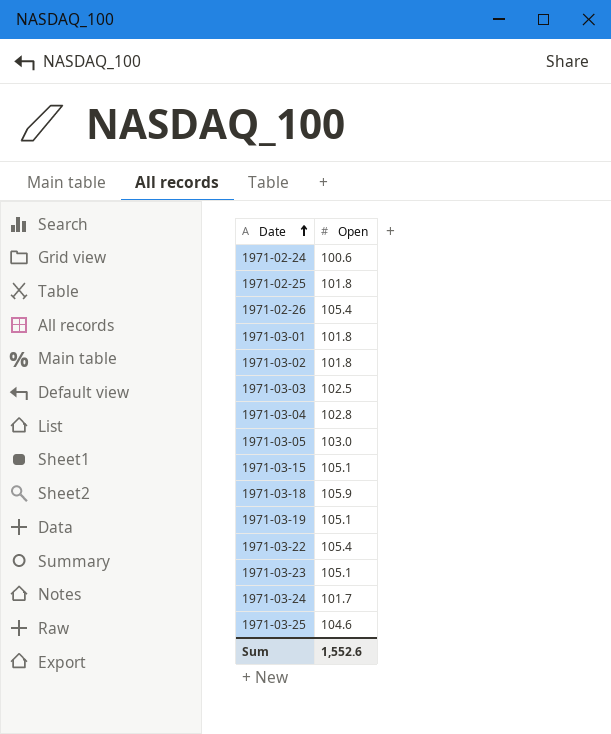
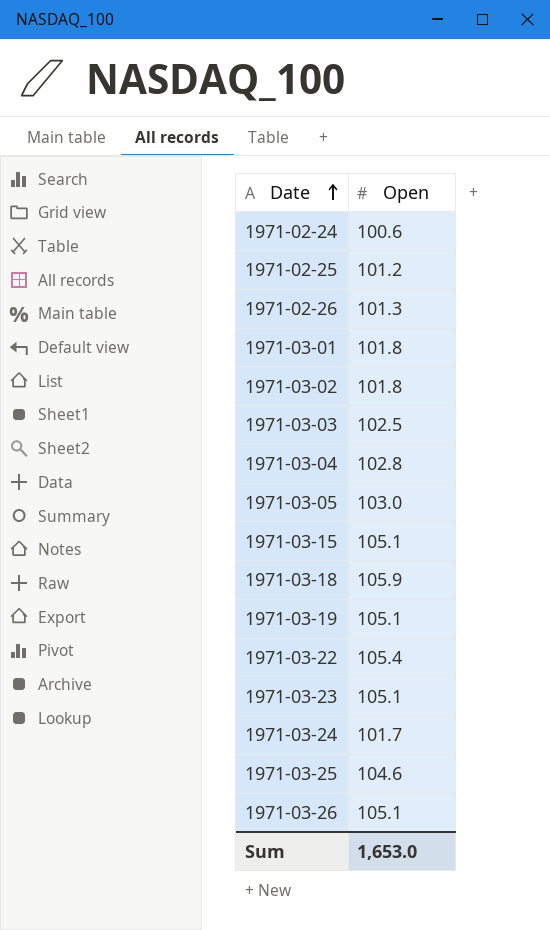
1971-02-25 | Open: 101.8 -> 101.2
1971-02-26 | Open: 105.4 -> 101.3
row 1971-03-26: none -> 105.1
Sum | Open: 1,552.6 -> 1,653.0

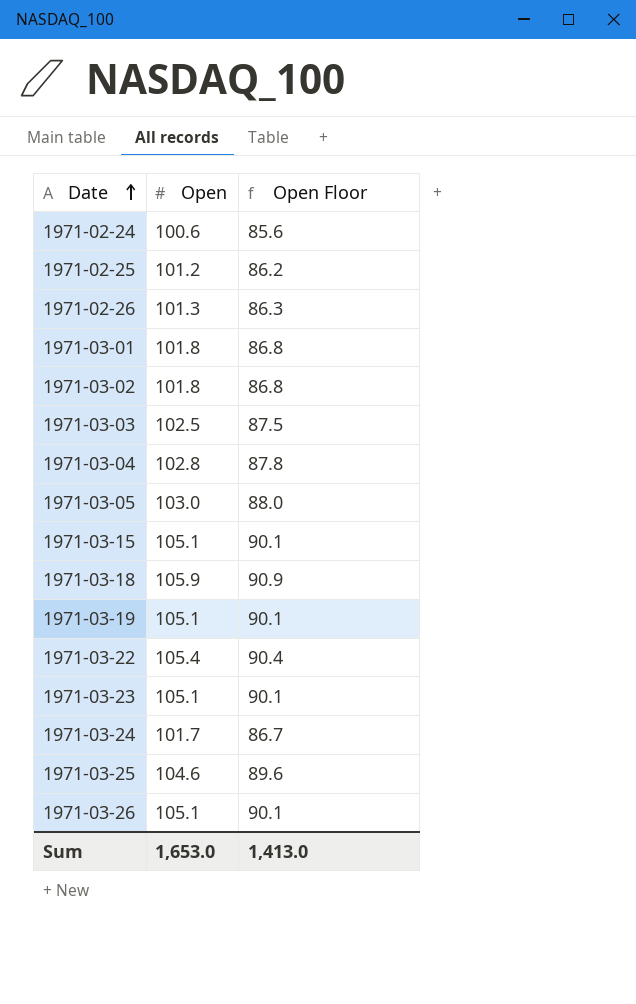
column Open Floor | formula: none -> [Open] - 15

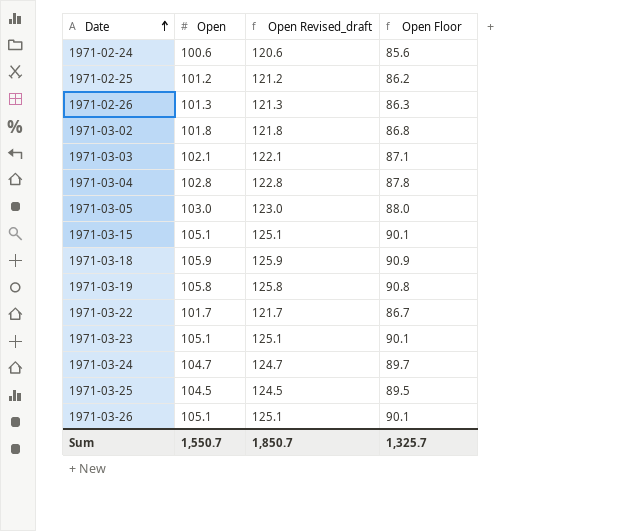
column Open Revised_draft | formula: none -> [Open] + 20
row 1971-03-01: 101.8 | 86.8 -> none
1971-03-03 | Open: 102.5 -> 102.1
1971-03-03 | Open Floor: 87.5 -> 87.1
1971-03-19 | Open: 105.1 -> 105.8
1971-03-19 | Open Floor: 90.1 -> 90.8
1971-03-22 | Open: 105.4 -> 101.7
1971-03-22 | Open Floor: 90.4 -> 86.7
1971-03-24 | Open: 101.7 -> 104.7
1971-03-24 | Open Floor: 86.7 -> 89.7
1971-03-25 | Open: 104.6 -> 104.5
1971-03-25 | Open Floor: 89.6 -> 89.5
Sum | Open: 1,653.0 -> 1,550.7
Sum | Open Floor: 1,413.0 -> 1,325.7

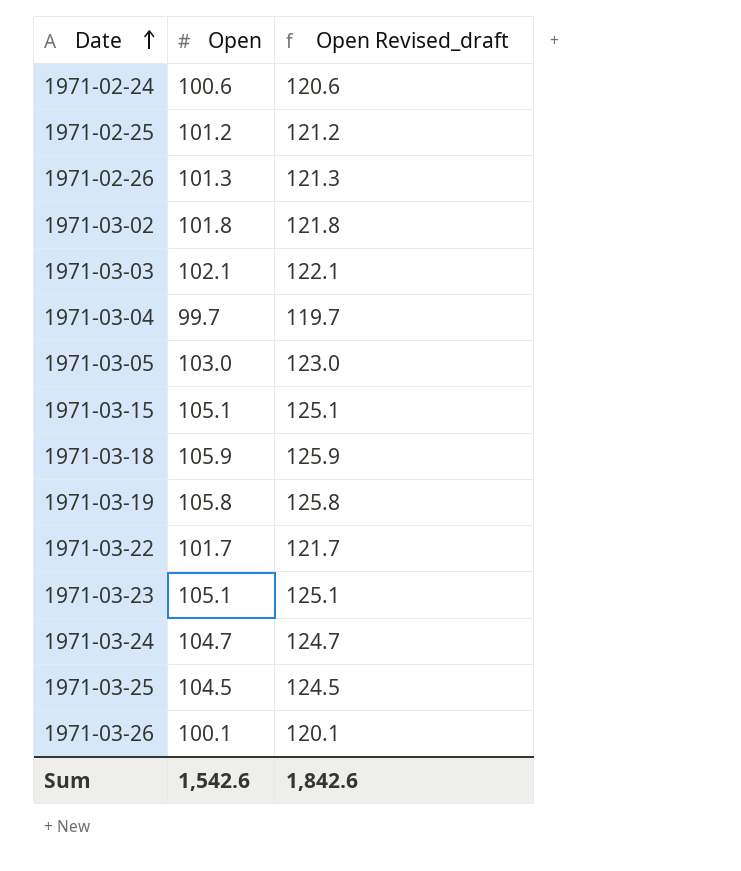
column Open Floor | formula: [Open] - 15 -> none
1971-03-04 | Open: 102.8 -> 99.7
1971-03-04 | Open Revised_draft: 122.8 -> 119.7
1971-03-26 | Open: 105.1 -> 100.1
1971-03-26 | Open Revised_draft: 125.1 -> 120.1
Sum | Open: 1,550.7 -> 1,542.6
Sum | Open Revised_draft: 1,850.7 -> 1,842.6

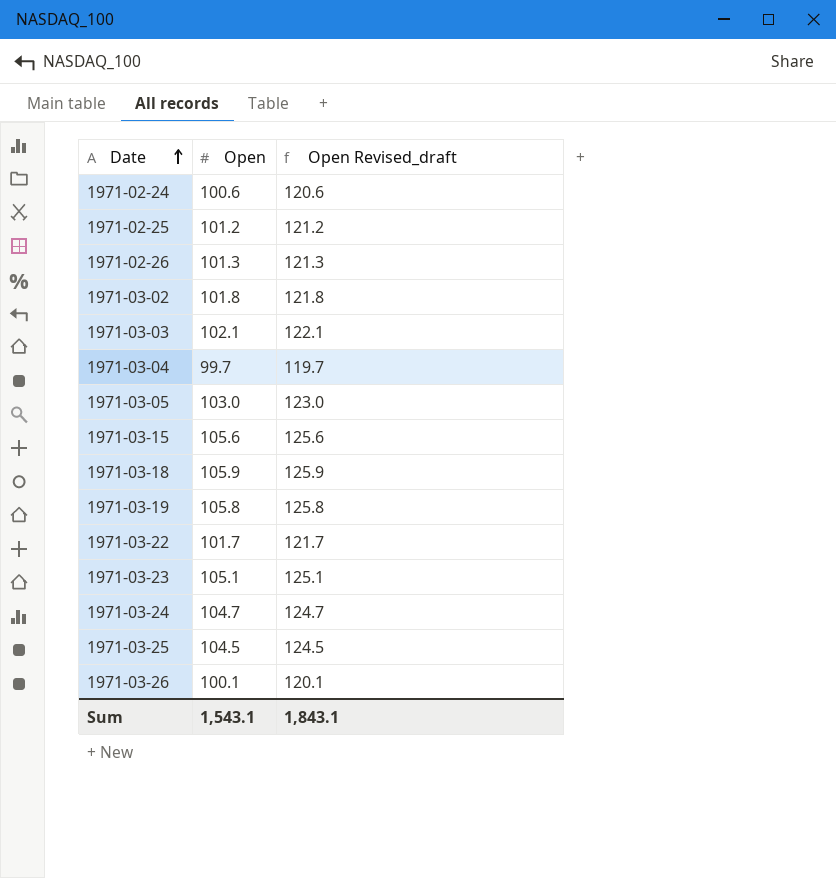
1971-03-15 | Open: 105.1 -> 105.6
1971-03-15 | Open Revised_draft: 125.1 -> 125.6
Sum | Open: 1,542.6 -> 1,543.1
Sum | Open Revised_draft: 1,842.6 -> 1,843.1

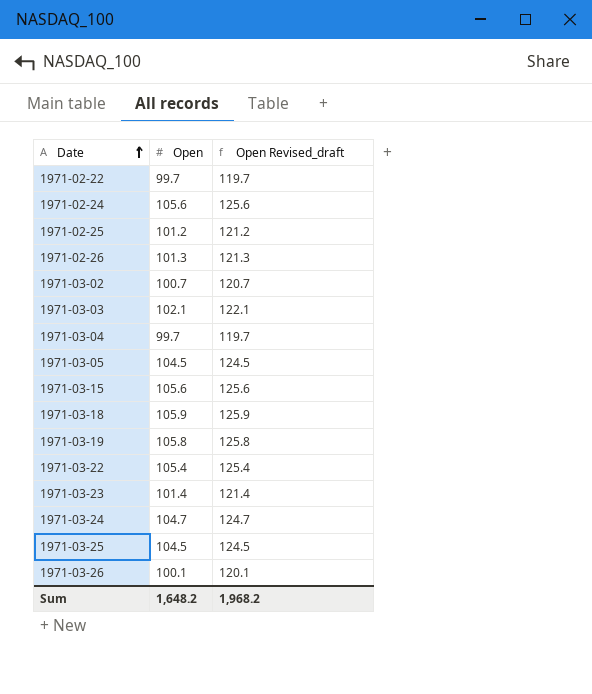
row 1971-02-22: none -> 99.7 | 119.7
1971-02-24 | Open: 100.6 -> 105.6
1971-02-24 | Open Revised_draft: 120.6 -> 125.6
1971-03-02 | Open: 101.8 -> 100.7
1971-03-02 | Open Revised_draft: 121.8 -> 120.7
1971-03-05 | Open: 103.0 -> 104.5
1971-03-05 | Open Revised_draft: 123.0 -> 124.5
1971-03-22 | Open: 101.7 -> 105.4
1971-03-22 | Open Revised_draft: 121.7 -> 125.4
1971-03-23 | Open: 105.1 -> 101.4
1971-03-23 | Open Revised_draft: 125.1 -> 121.4
Sum | Open: 1,543.1 -> 1,648.2
Sum | Open Revised_draft: 1,843.1 -> 1,968.2

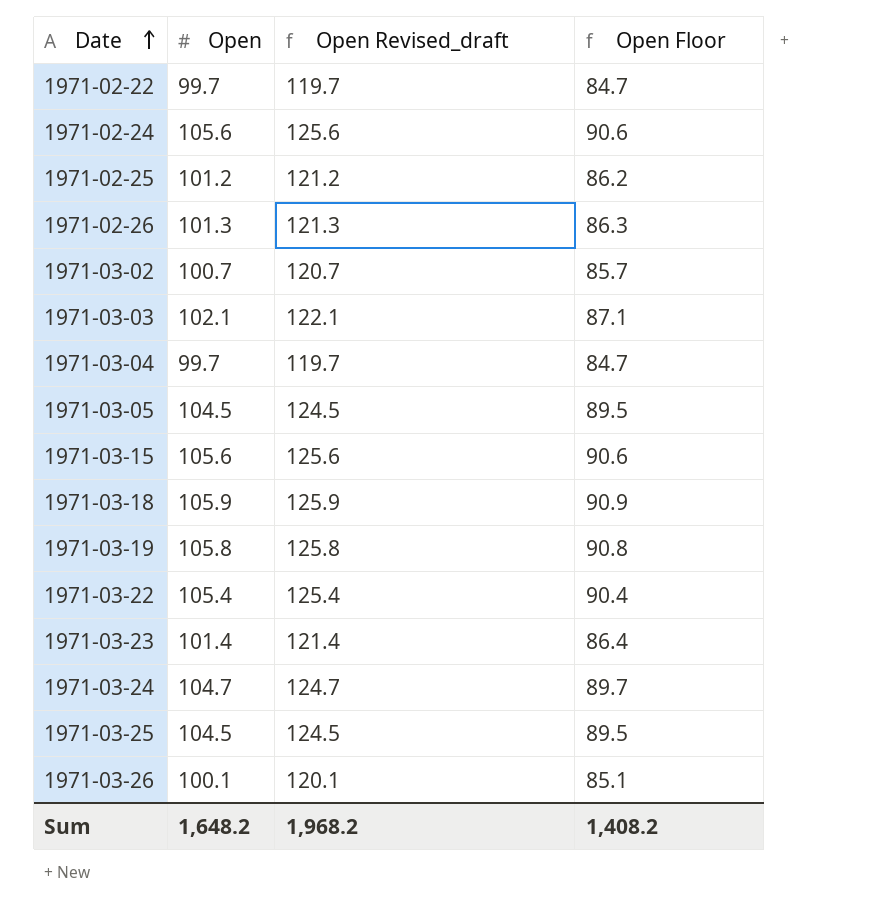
column Open Floor | formula: none -> [Open] - 15

